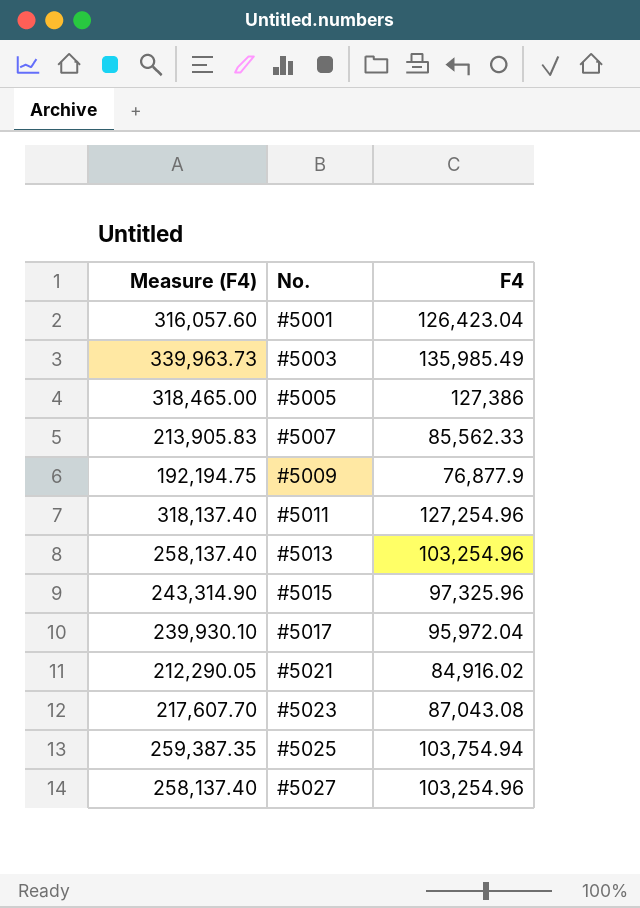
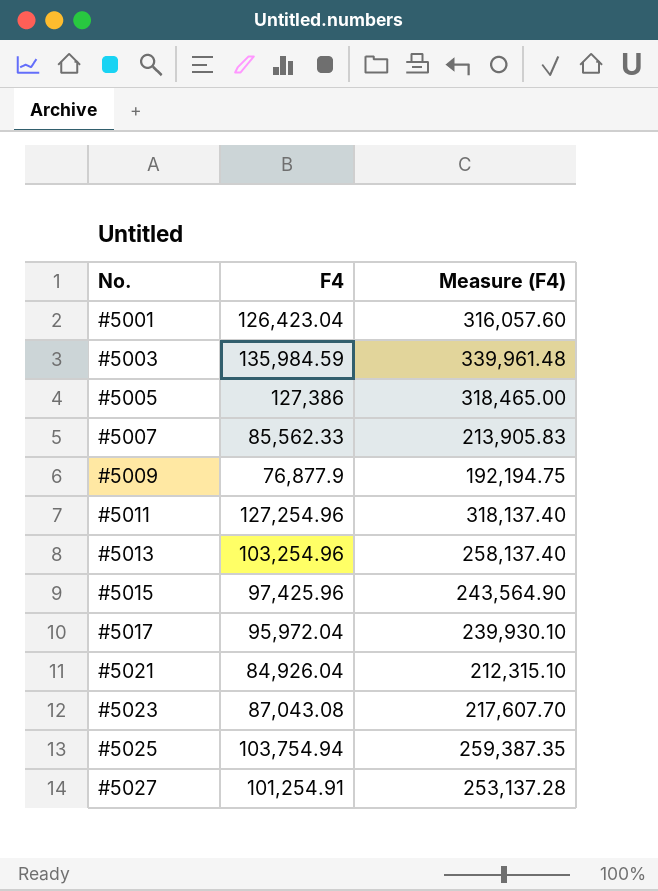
column Measure (F4) | position: 1 -> 3
#5003 | F4: 135,985.49 -> 135,984.59
#5003 | Measure (F4): 339,963.73 -> 339,961.48
#5015 | F4: 97,325.96 -> 97,425.96
#5015 | Measure (F4): 243,314.90 -> 243,564.90
#5021 | F4: 84,916.02 -> 84,926.04
#5021 | Measure (F4): 212,290.05 -> 212,315.10
#5027 | F4: 103,254.96 -> 101,254.91
#5027 | Measure (F4): 258,137.40 -> 253,137.28

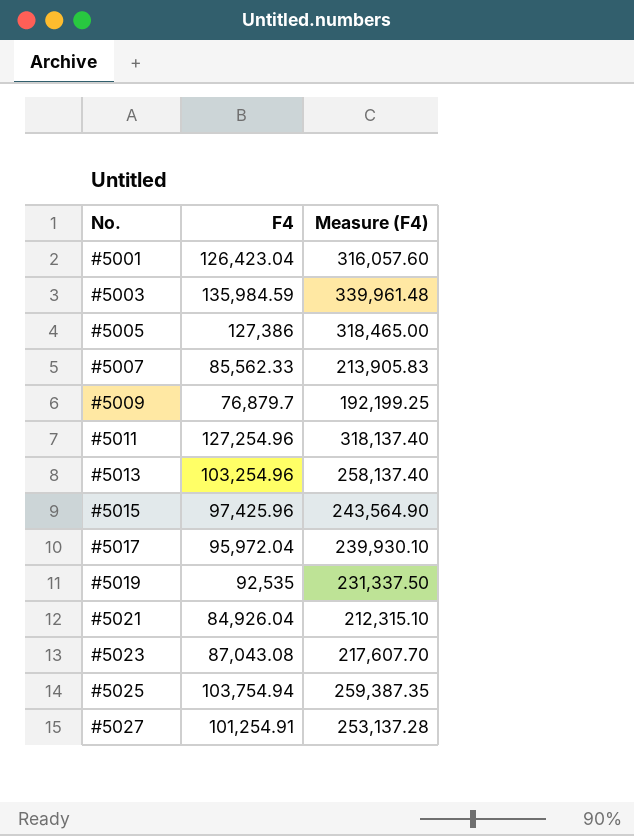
#5009 | F4: 76,877.9 -> 76,879.7
#5009 | Measure (F4): 192,194.75 -> 192,199.25
row #5019: none -> 92,535 | 231,337.50

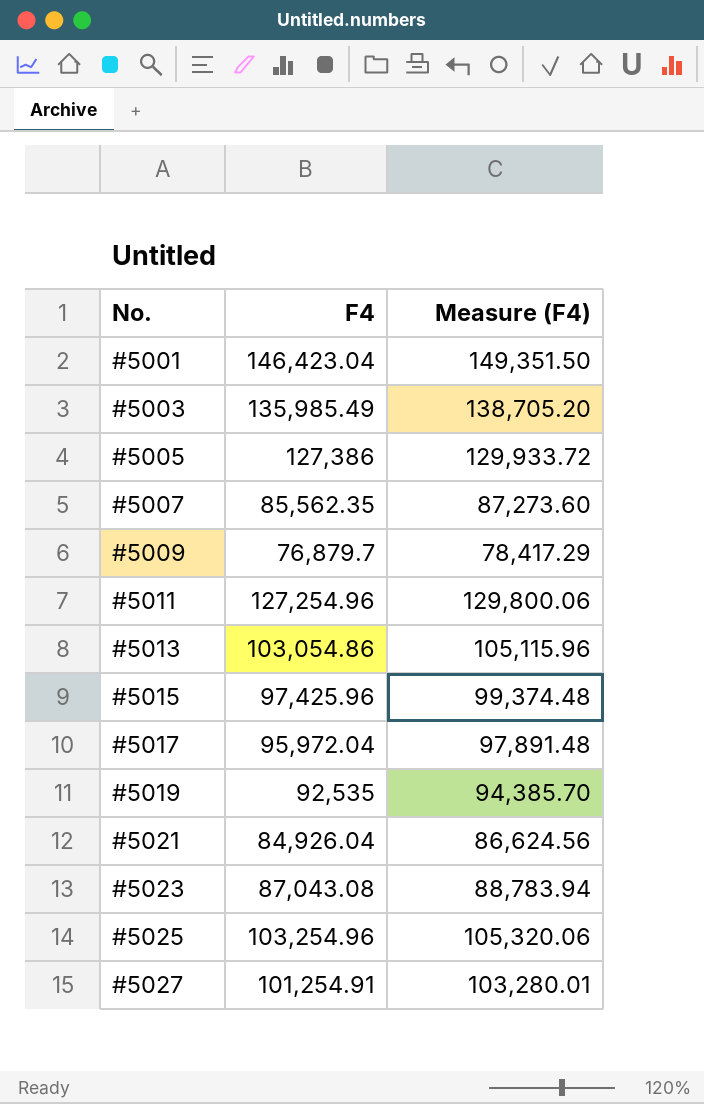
column Measure (F4) | formula: [F4] * 2.5 -> [F4] * 1.02
#5001 | F4: 126,423.04 -> 146,423.04
#5003 | F4: 135,984.59 -> 135,985.49
#5007 | F4: 85,562.33 -> 85,562.35
#5013 | F4: 103,254.96 -> 103,054.86
#5025 | F4: 103,754.94 -> 103,254.96

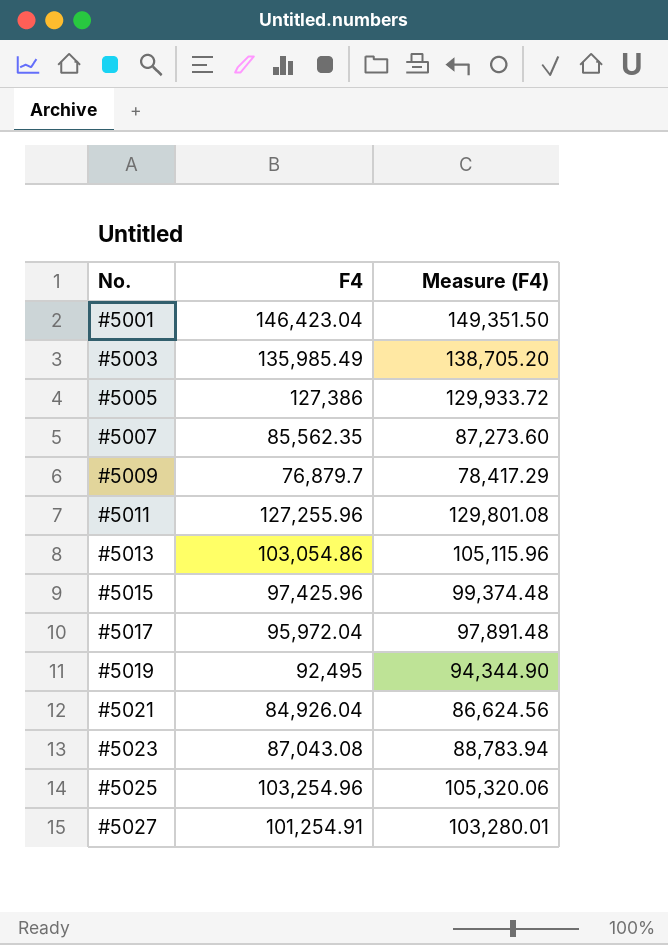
#5011 | F4: 127,254.96 -> 127,255.96
#5011 | Measure (F4): 129,800.06 -> 129,801.08
#5019 | F4: 92,535 -> 92,495
#5019 | Measure (F4): 94,385.70 -> 94,344.90

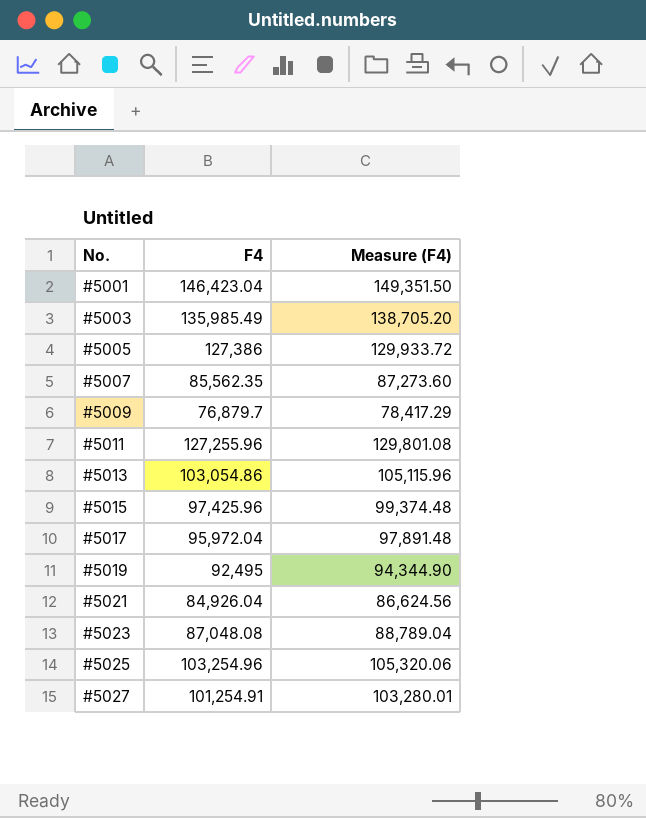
#5023 | F4: 87,043.08 -> 87,048.08
#5023 | Measure (F4): 88,783.94 -> 88,789.04

